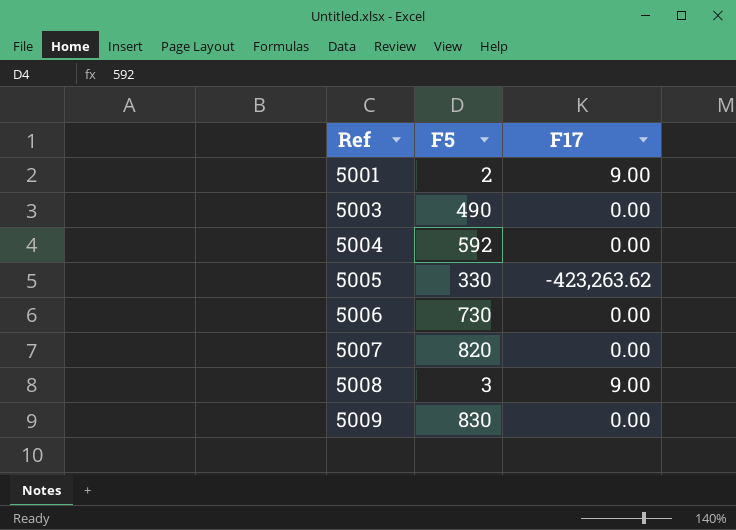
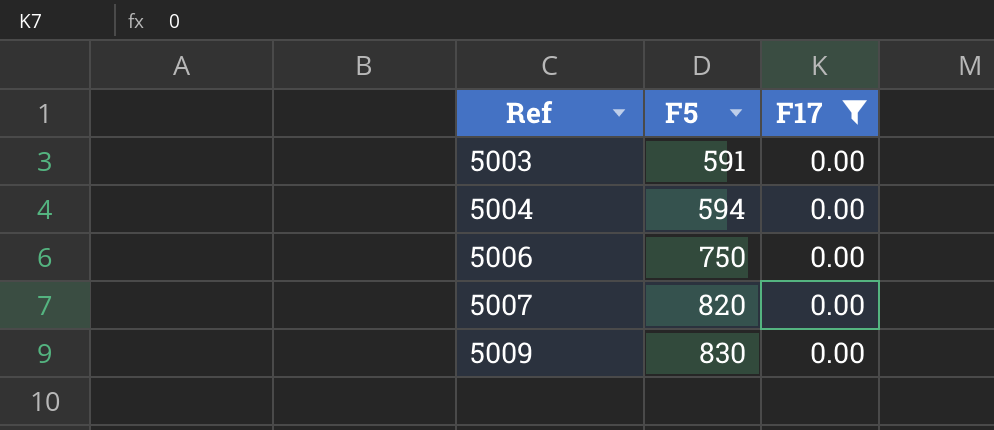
filter: none -> F17 = 0.00
5003 | F5: 490 -> 591
5004 | F5: 592 -> 594
5006 | F5: 730 -> 750

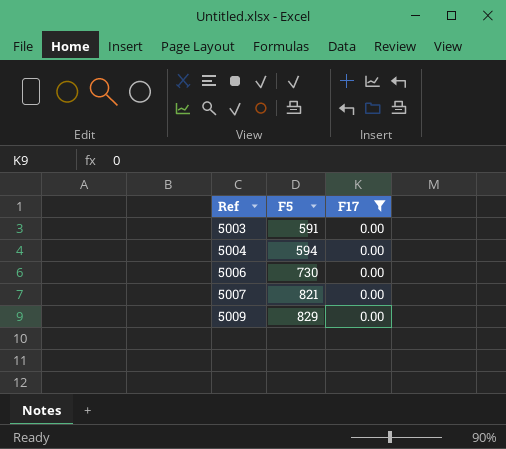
5006 | F5: 750 -> 730
5007 | F5: 820 -> 821
5009 | F5: 830 -> 829

